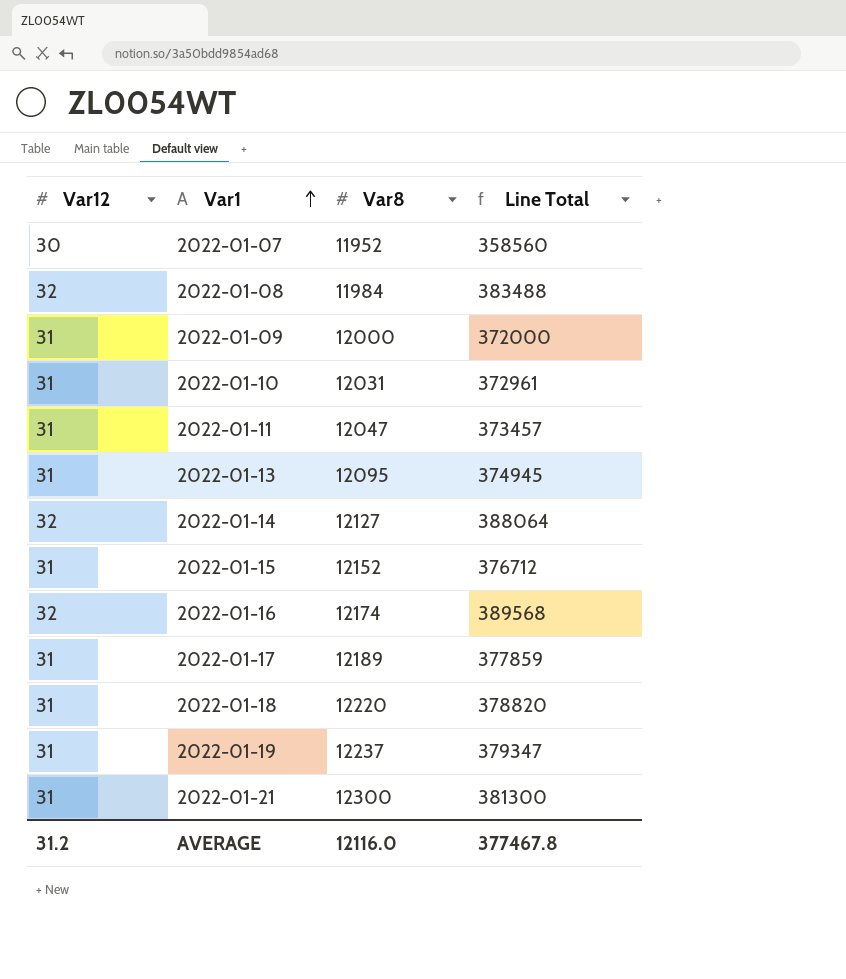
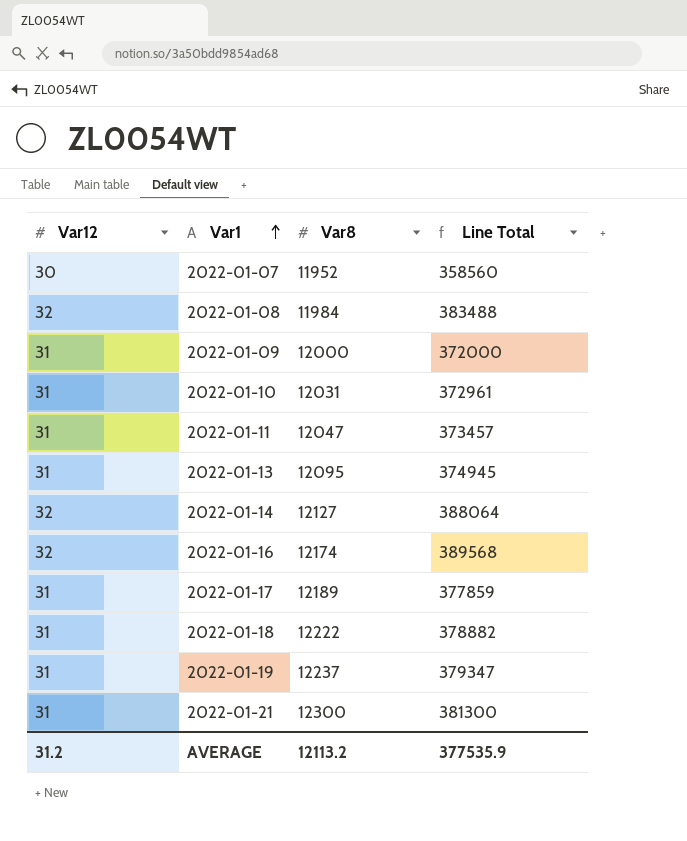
row 2022-01-15: 31 | 12152 | 376712 -> none
2022-01-18 | Var8: 12220 -> 12222
2022-01-18 | Line Total: 378820 -> 378882
AVERAGE | Var8: 12116.0 -> 12113.2
AVERAGE | Line Total: 377467.8 -> 377535.9

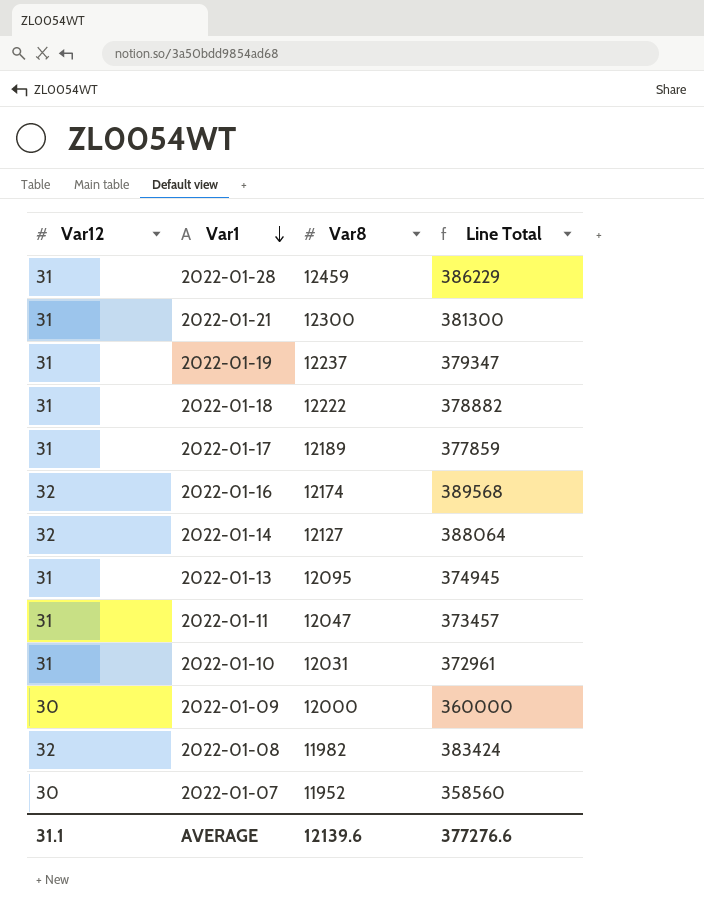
row order: Var1 ascending -> Var1 descending
row 2022-01-28: none -> 31 | 12459 | 386229
2022-01-09 | Var12: 31 -> 30
2022-01-09 | Line Total: 372000 -> 360000
2022-01-08 | Var8: 11984 -> 11982
2022-01-08 | Line Total: 383488 -> 383424
AVERAGE | Var12: 31.2 -> 31.1
AVERAGE | Var8: 12113.2 -> 12139.6
AVERAGE | Line Total: 377535.9 -> 377276.6

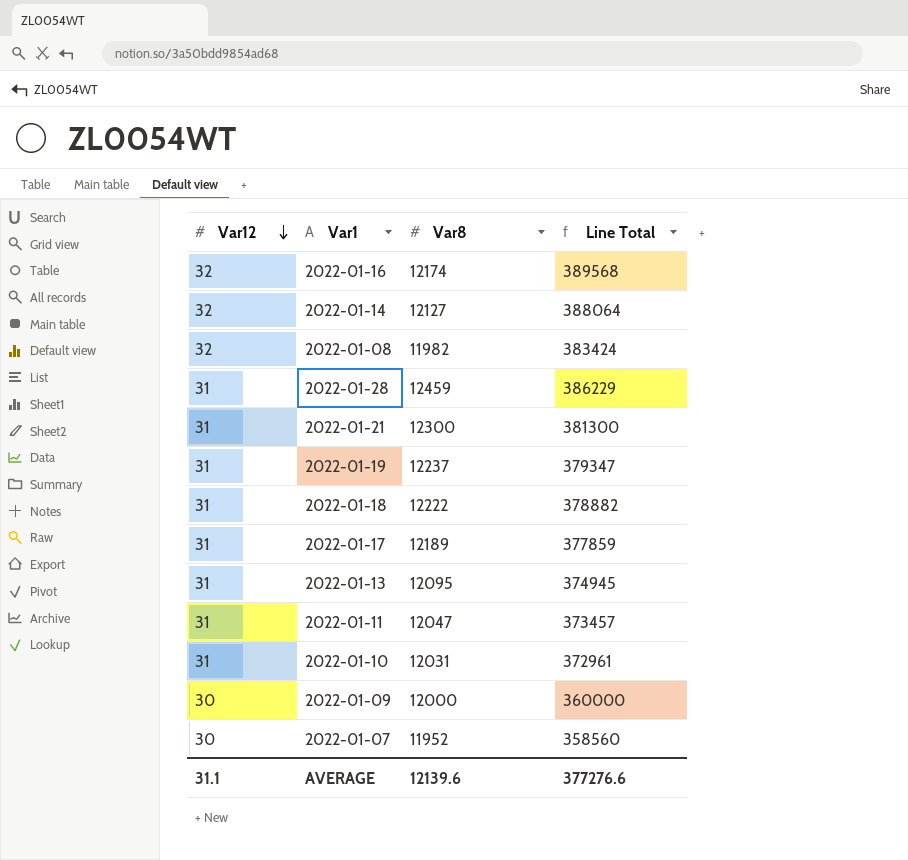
row order: Var1 descending -> Var12 descending

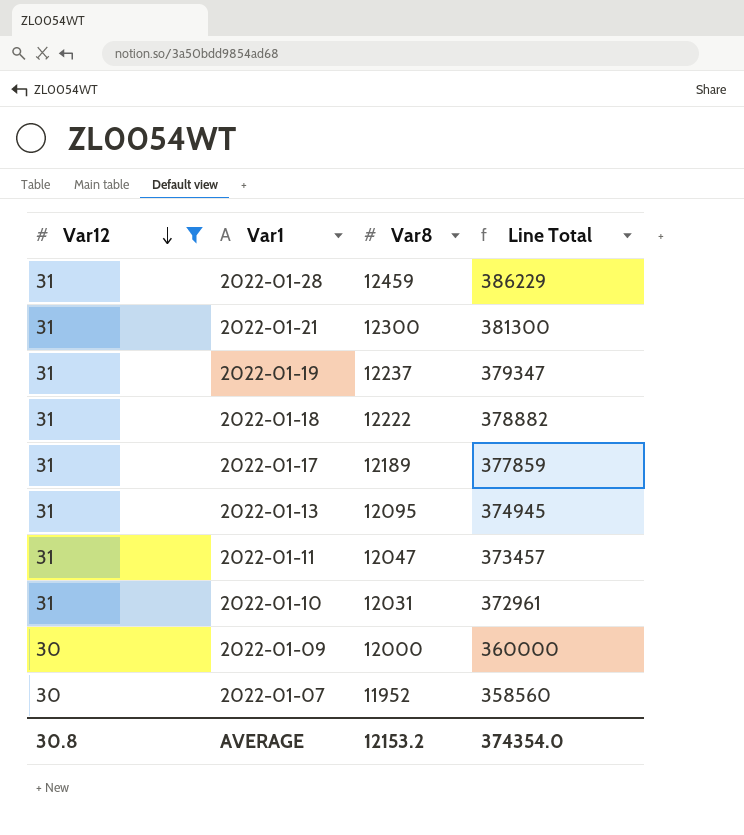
filter: none -> Var12 != 32
AVERAGE | Var12: 31.1 -> 30.8
AVERAGE | Var8: 12139.6 -> 12153.2
AVERAGE | Line Total: 377276.6 -> 374354.0

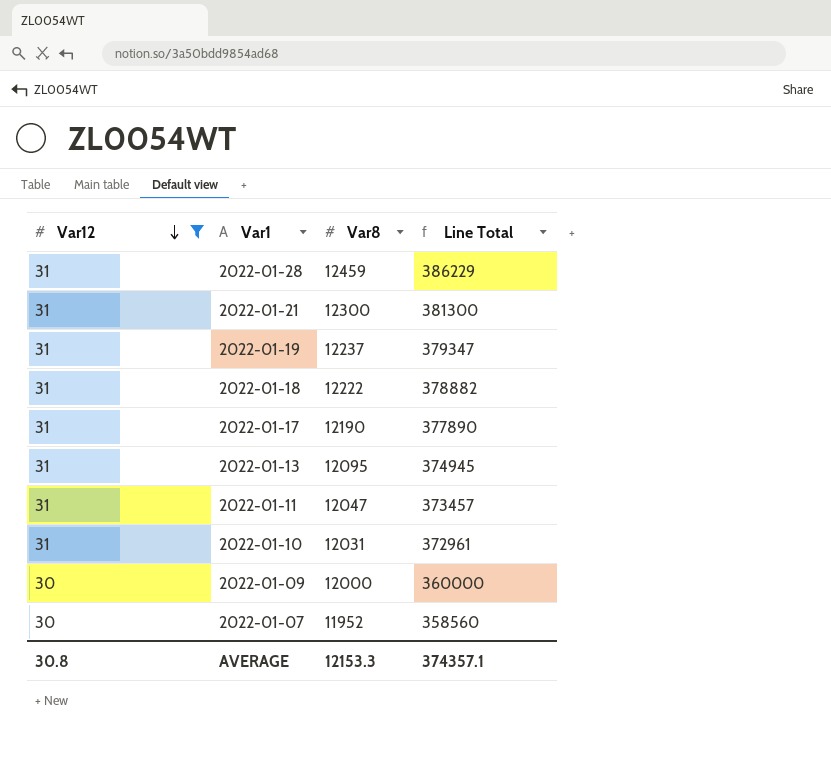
2022-01-17 | Var8: 12189 -> 12190
2022-01-17 | Line Total: 377859 -> 377890
AVERAGE | Var8: 12153.2 -> 12153.3
AVERAGE | Line Total: 374354.0 -> 374357.1

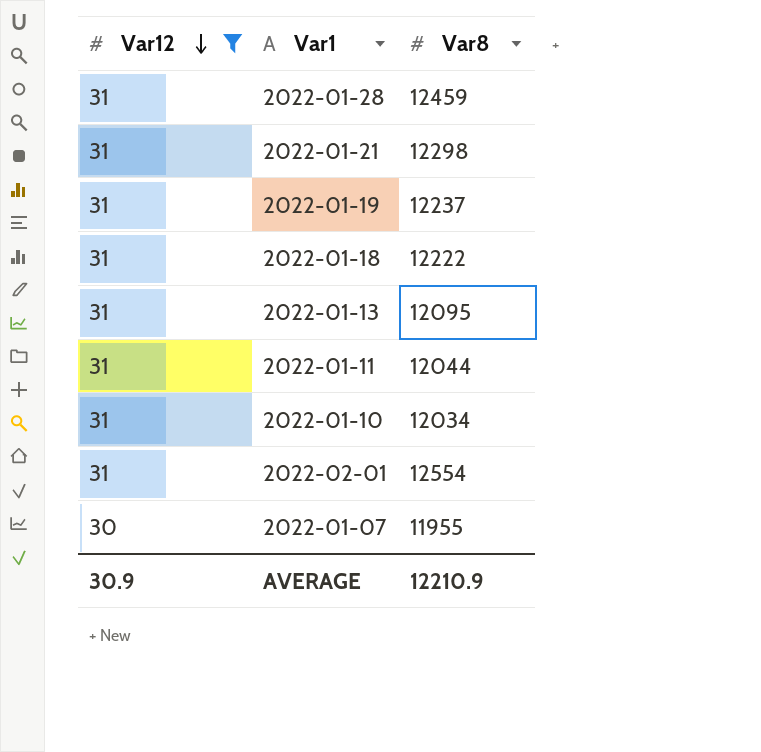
column Line Total | formula: [Var12] * [Var8] -> none
row 2022-01-17: 31 | 12190 | 377890 -> none
row 2022-01-09: 30 | 12000 | 360000 -> none
2022-01-21 | Var8: 12300 -> 12298
2022-01-11 | Var8: 12047 -> 12044
2022-01-10 | Var8: 12031 -> 12034
row 2022-02-01: none -> 31 | 12554
2022-01-07 | Var8: 11952 -> 11955
AVERAGE | Var12: 30.8 -> 30.9
AVERAGE | Var8: 12153.3 -> 12210.9

